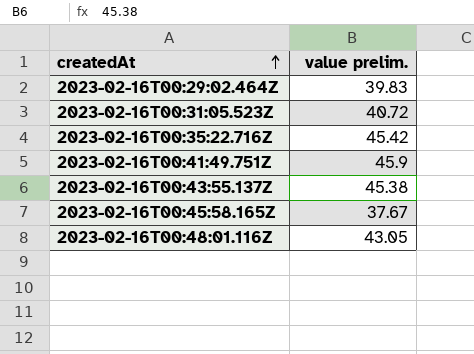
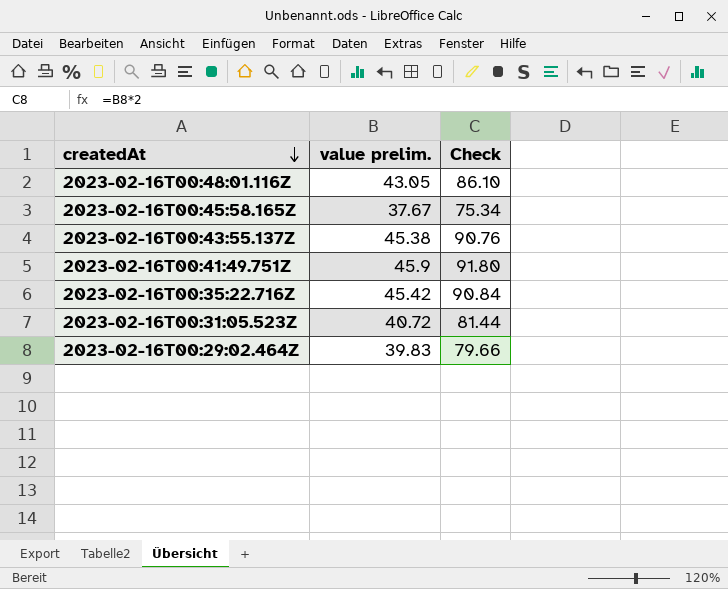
row order: createdAt ascending -> createdAt descending
column Check | formula: none -> [value prelim.] * 2

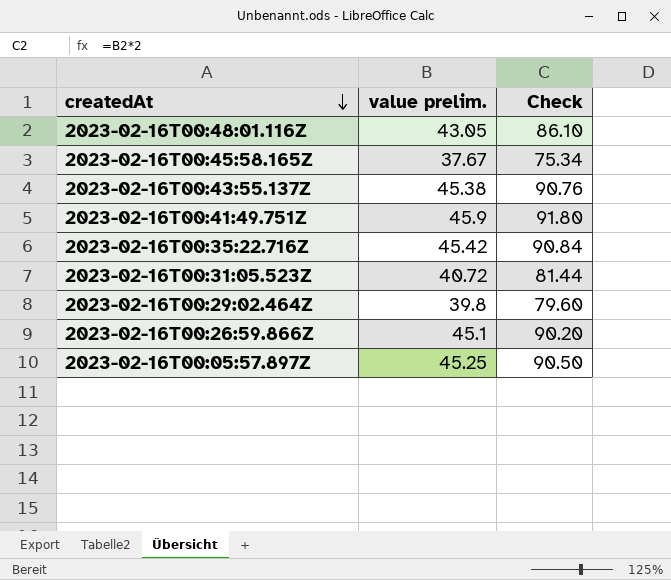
2023-02-16T00:29:02.464Z | value prelim.: 39.83 -> 39.8
2023-02-16T00:29:02.464Z | Check: 79.66 -> 79.60
row 2023-02-16T00:26:59.866Z: none -> 45.1 | 90.20
row 2023-02-16T00:05:57.897Z: none -> 45.25 | 90.50

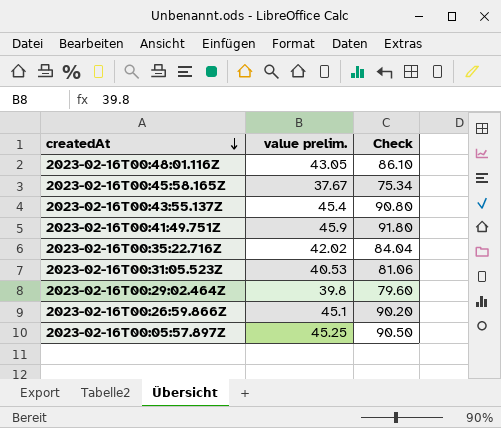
2023-02-16T00:43:55.137Z | value prelim.: 45.38 -> 45.4
2023-02-16T00:43:55.137Z | Check: 90.76 -> 90.80
2023-02-16T00:35:22.716Z | value prelim.: 45.42 -> 42.02
2023-02-16T00:35:22.716Z | Check: 90.84 -> 84.04
2023-02-16T00:31:05.523Z | value prelim.: 40.72 -> 40.53
2023-02-16T00:31:05.523Z | Check: 81.44 -> 81.06

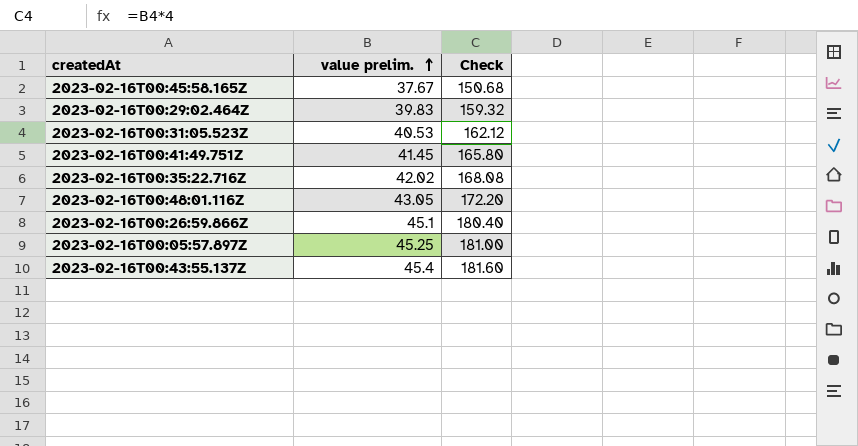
row order: createdAt descending -> value prelim. ascending
column Check | formula: [value prelim.] * 2 -> [value prelim.] * 4
2023-02-16T00:29:02.464Z | value prelim.: 39.8 -> 39.83
2023-02-16T00:41:49.751Z | value prelim.: 45.9 -> 41.45

